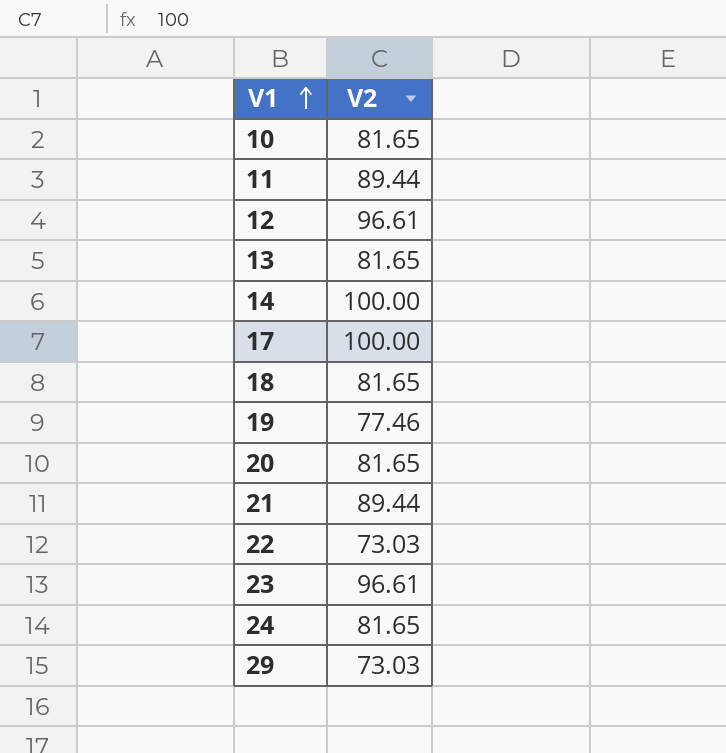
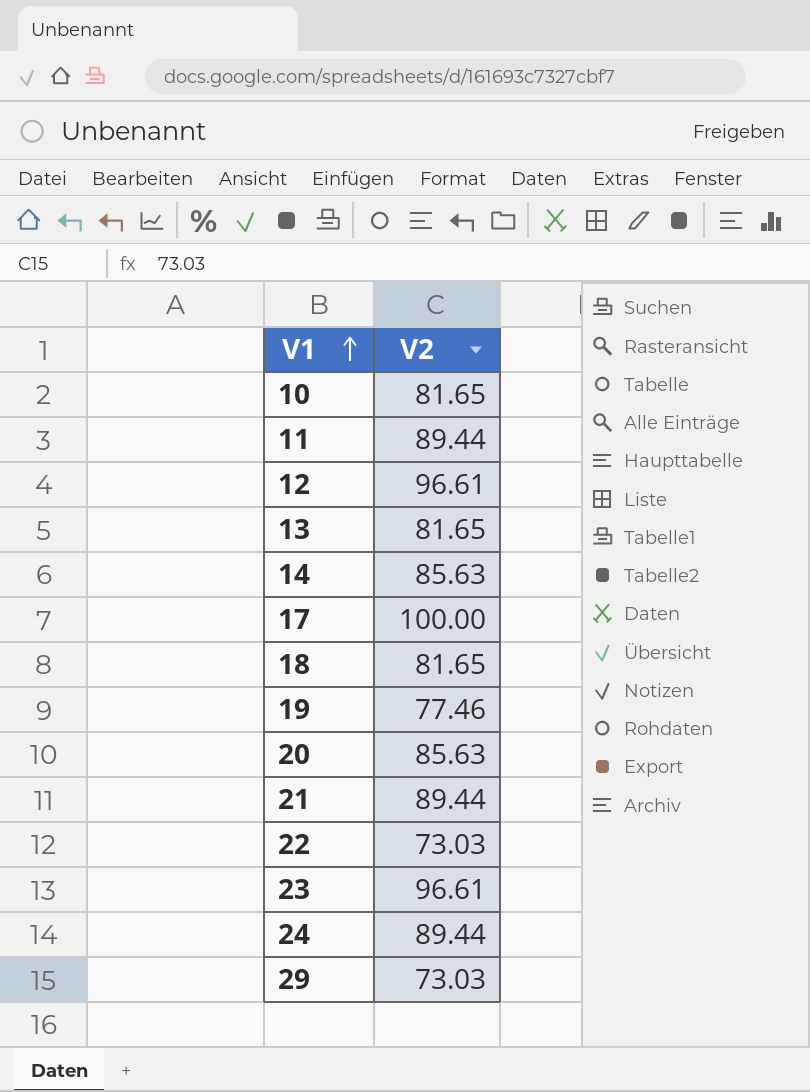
14 | V2: 100.00 -> 85.63
20 | V2: 81.65 -> 85.63
24 | V2: 81.65 -> 89.44

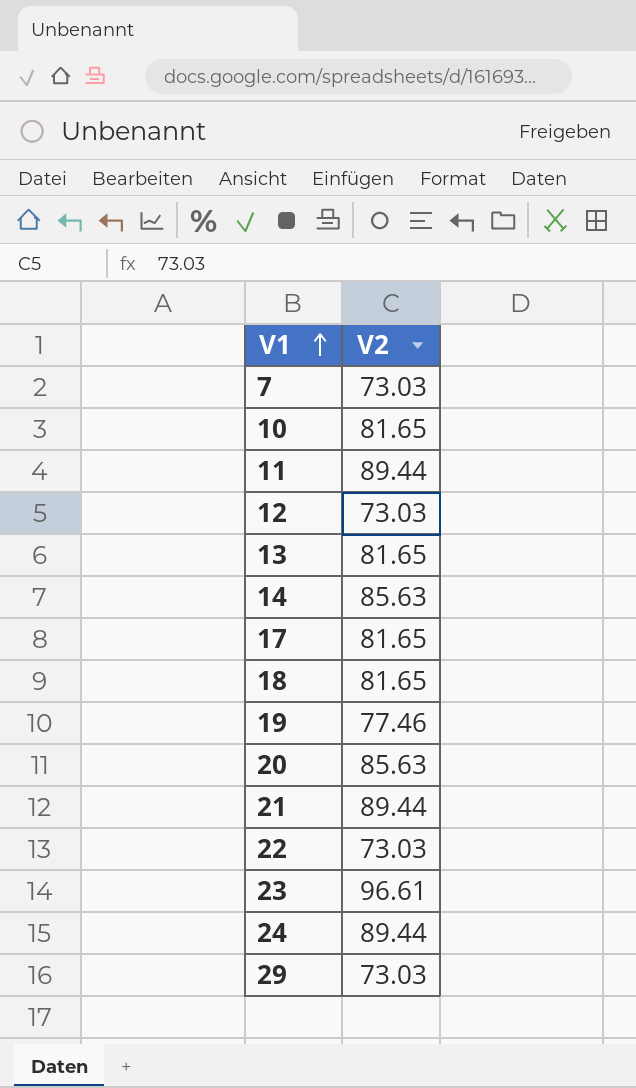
row 7: none -> 73.03
12 | V2: 96.61 -> 73.03
17 | V2: 100.00 -> 81.65

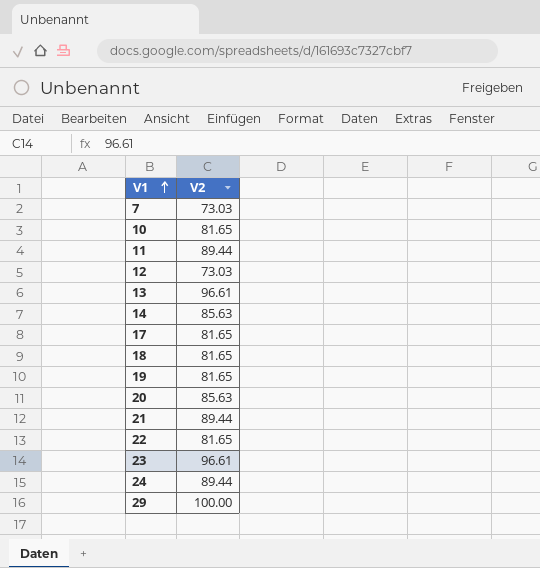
13 | V2: 81.65 -> 96.61
19 | V2: 77.46 -> 81.65
22 | V2: 73.03 -> 81.65
29 | V2: 73.03 -> 100.00

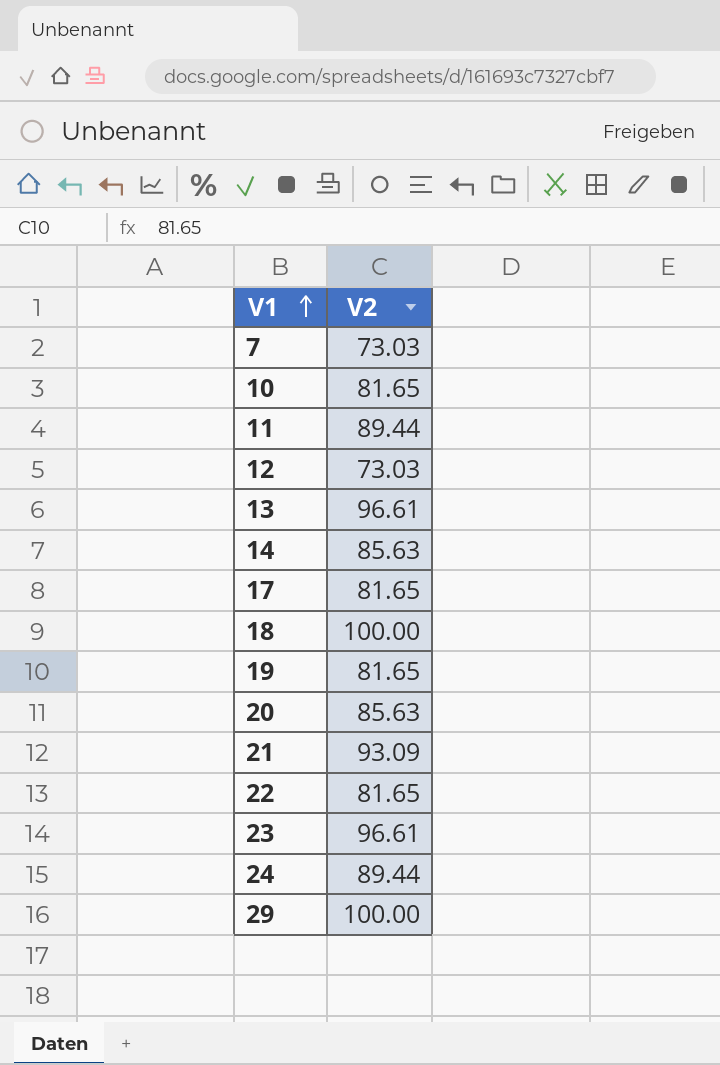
18 | V2: 81.65 -> 100.00
21 | V2: 89.44 -> 93.09

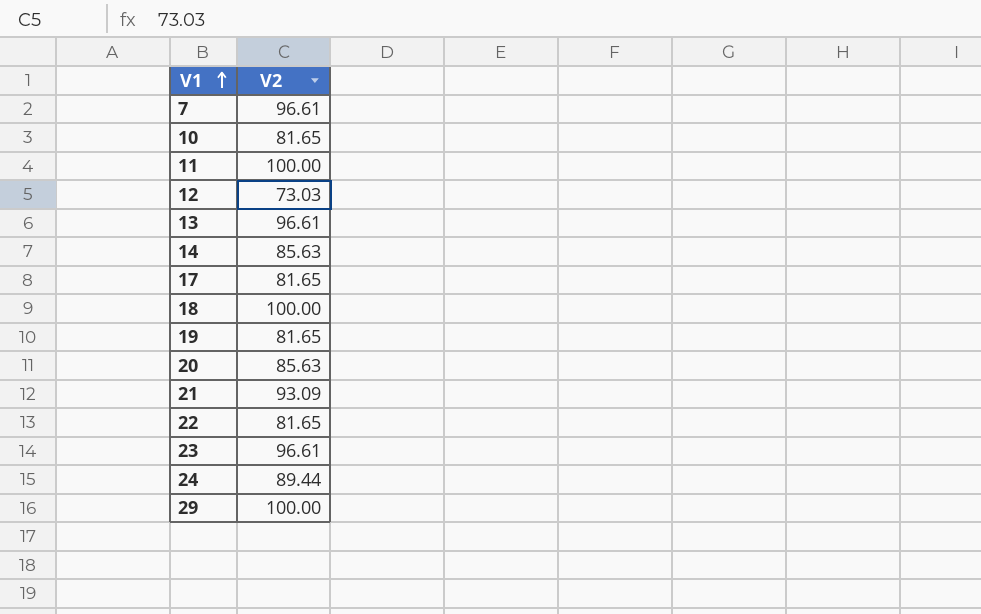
7 | V2: 73.03 -> 96.61
11 | V2: 89.44 -> 100.00

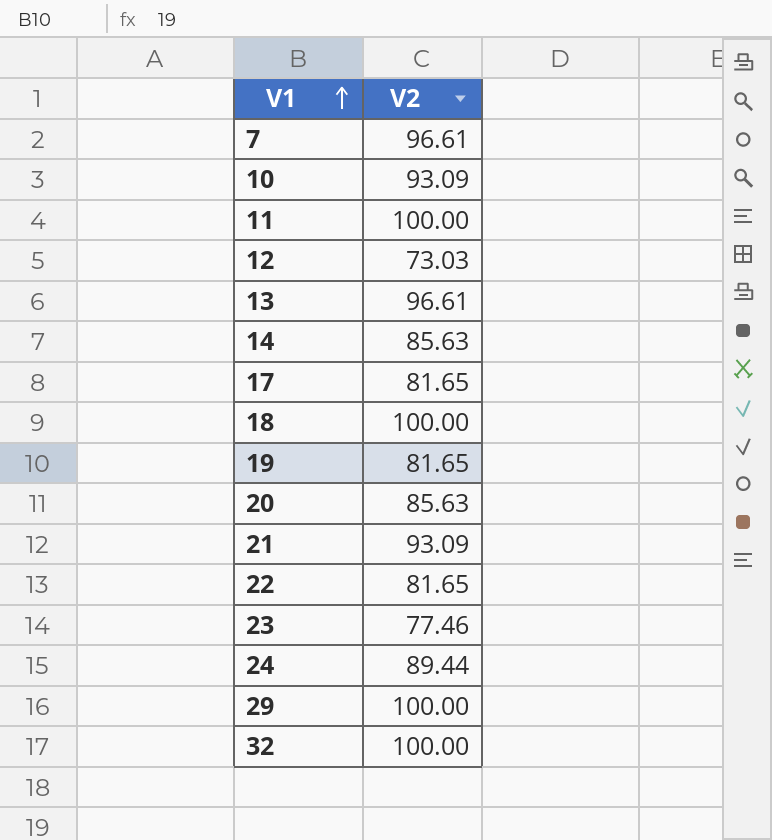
10 | V2: 81.65 -> 93.09
23 | V2: 96.61 -> 77.46
row 32: none -> 100.00

